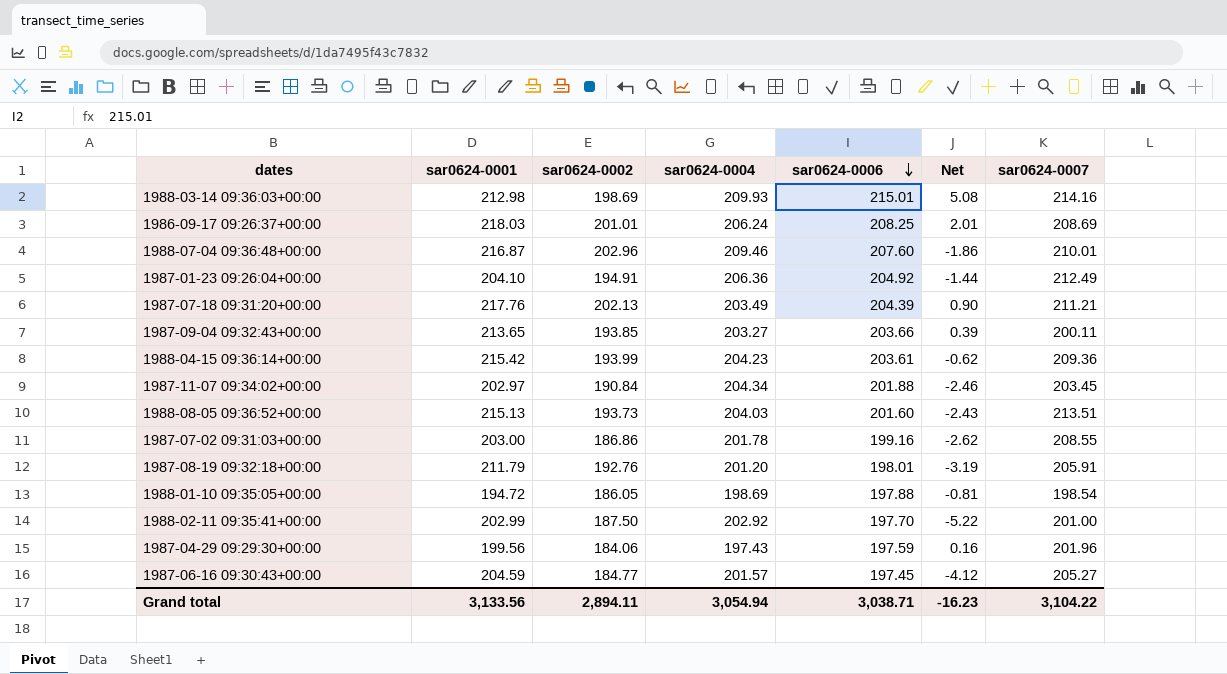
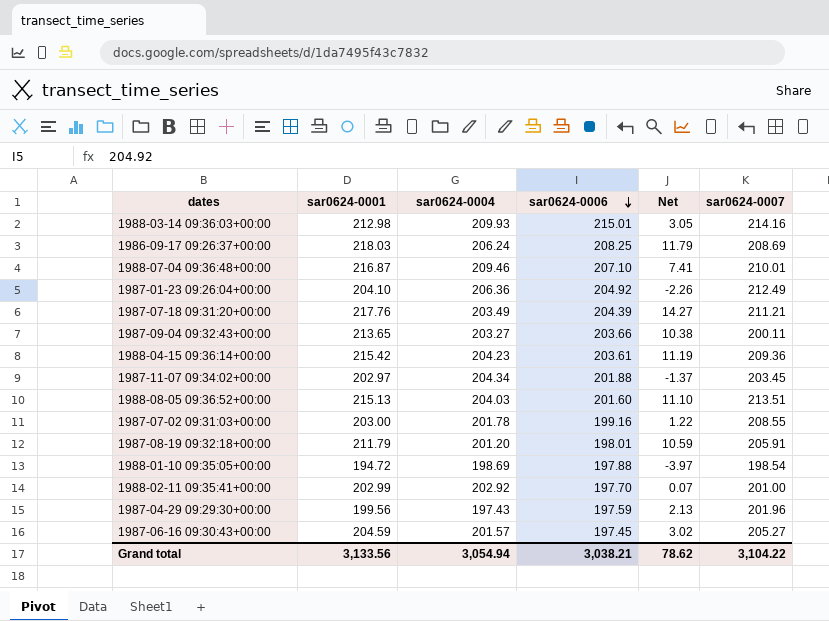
column sar0624-0002 | position: 3 -> none
column Net | formula: [sar0624-0006] - [sar0624-0004] -> [sar0624-0001] - [sar0624-0004]
1988-07-04 09:36:48+00:00 | sar0624-0006: 207.60 -> 207.10
Grand total | sar0624-0006: 3,038.71 -> 3,038.21
Grand total | Net: -16.23 -> 78.62

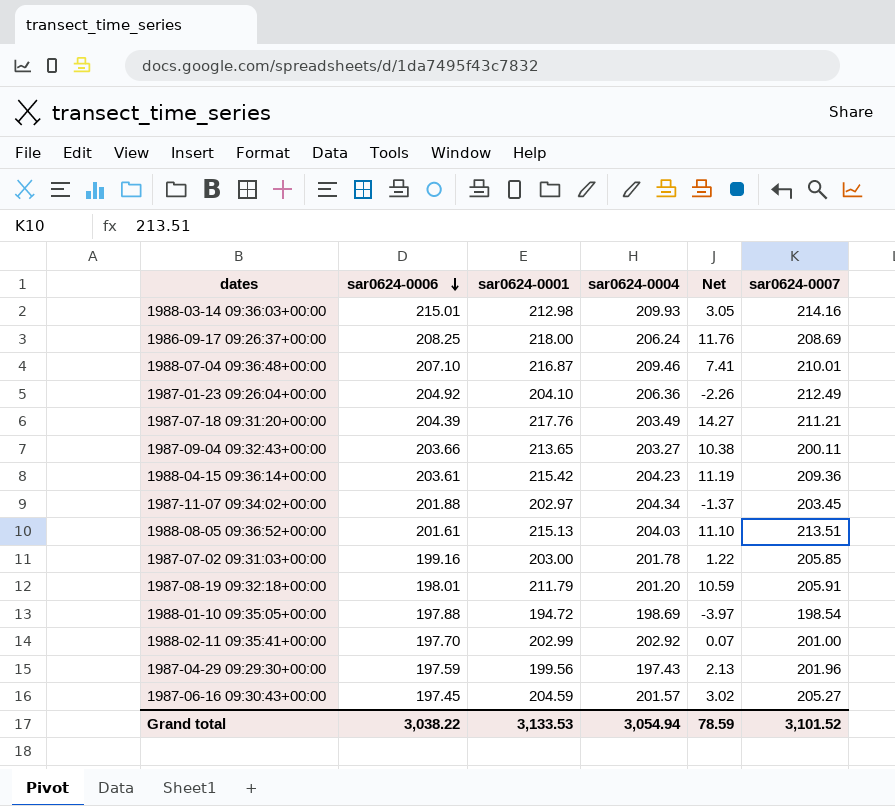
column sar0624-0006 | position: 4 -> 2
1986-09-17 09:26:37+00:00 | sar0624-0001: 218.03 -> 218.00
1986-09-17 09:26:37+00:00 | Net: 11.79 -> 11.76
1988-08-05 09:36:52+00:00 | sar0624-0006: 201.60 -> 201.61
1987-07-02 09:31:03+00:00 | sar0624-0007: 208.55 -> 205.85
Grand total | sar0624-0006: 3,038.21 -> 3,038.22
Grand total | sar0624-0001: 3,133.56 -> 3,133.53
Grand total | Net: 78.62 -> 78.59
Grand total | sar0624-0007: 3,104.22 -> 3,101.52

